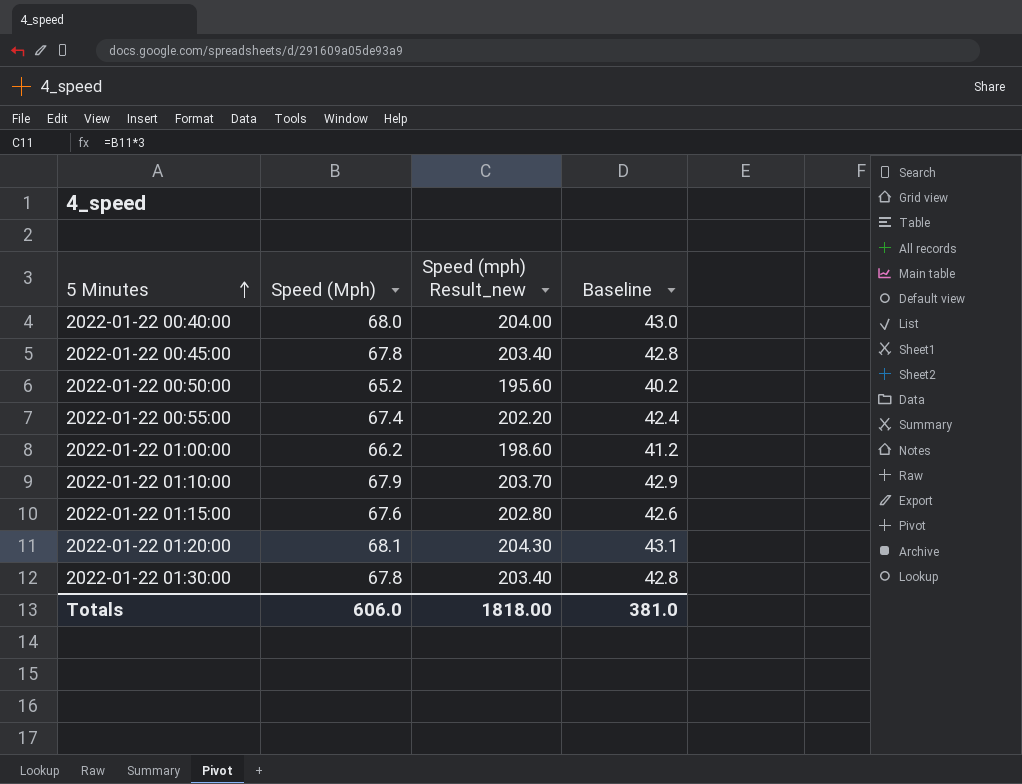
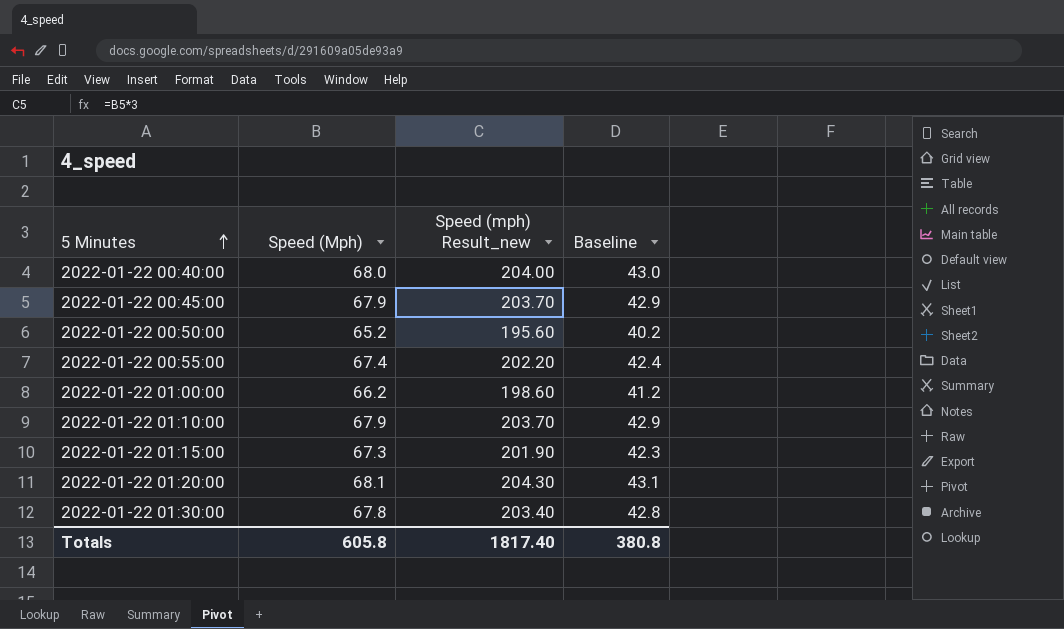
2022-01-22 00:45:00 | Speed (Mph): 67.8 -> 67.9
2022-01-22 00:45:00 | Speed (mph) Result_new: 203.40 -> 203.70
2022-01-22 00:45:00 | Baseline: 42.8 -> 42.9
2022-01-22 01:15:00 | Speed (Mph): 67.6 -> 67.3
2022-01-22 01:15:00 | Speed (mph) Result_new: 202.80 -> 201.90
2022-01-22 01:15:00 | Baseline: 42.6 -> 42.3
Totals | Speed (Mph): 606.0 -> 605.8
Totals | Speed (mph) Result_new: 1818.00 -> 1817.40
Totals | Baseline: 381.0 -> 380.8

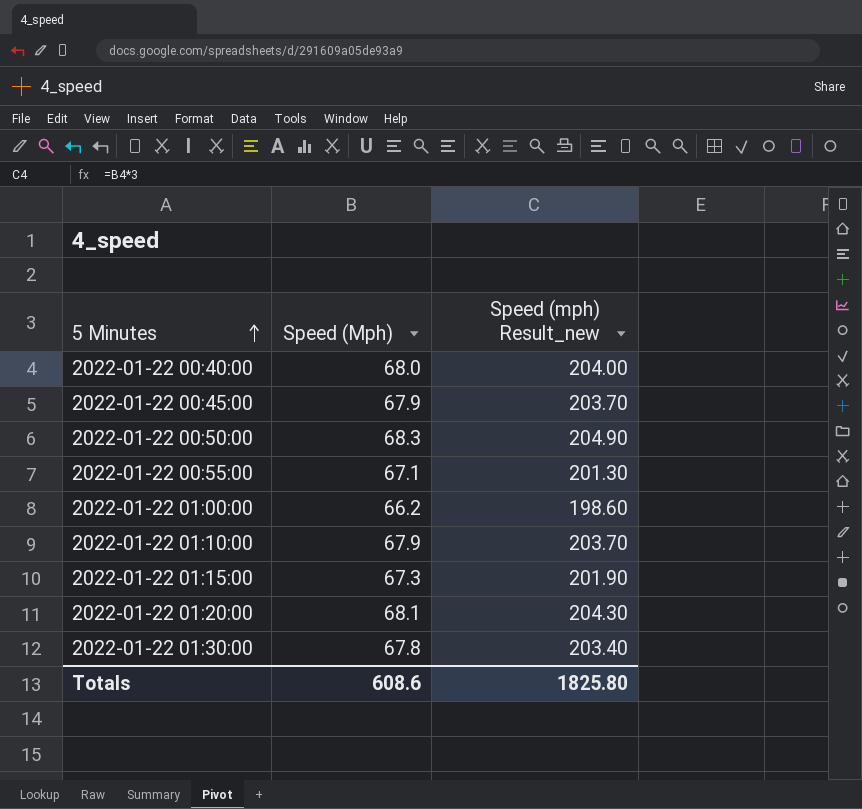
column Baseline | formula: [Speed (Mph)] - 25 -> none
2022-01-22 00:50:00 | Speed (Mph): 65.2 -> 68.3
2022-01-22 00:50:00 | Speed (mph) Result_new: 195.60 -> 204.90
2022-01-22 00:55:00 | Speed (Mph): 67.4 -> 67.1
2022-01-22 00:55:00 | Speed (mph) Result_new: 202.20 -> 201.30
Totals | Speed (Mph): 605.8 -> 608.6
Totals | Speed (mph) Result_new: 1817.40 -> 1825.80

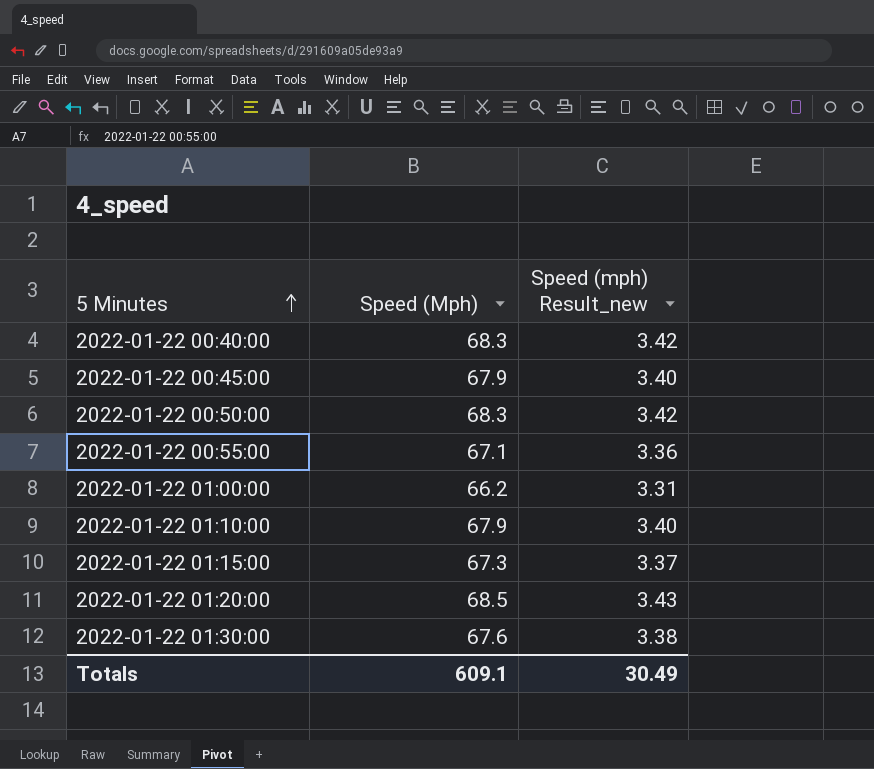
column Speed (mph) Result_new | formula: [Speed (Mph)] * 3 -> [Speed (Mph)] * 0.05
2022-01-22 00:40:00 | Speed (Mph): 68.0 -> 68.3
2022-01-22 01:20:00 | Speed (Mph): 68.1 -> 68.5
2022-01-22 01:30:00 | Speed (Mph): 67.8 -> 67.6
Totals | Speed (Mph): 608.6 -> 609.1
Totals | Speed (mph) Result_new: 1825.80 -> 30.49

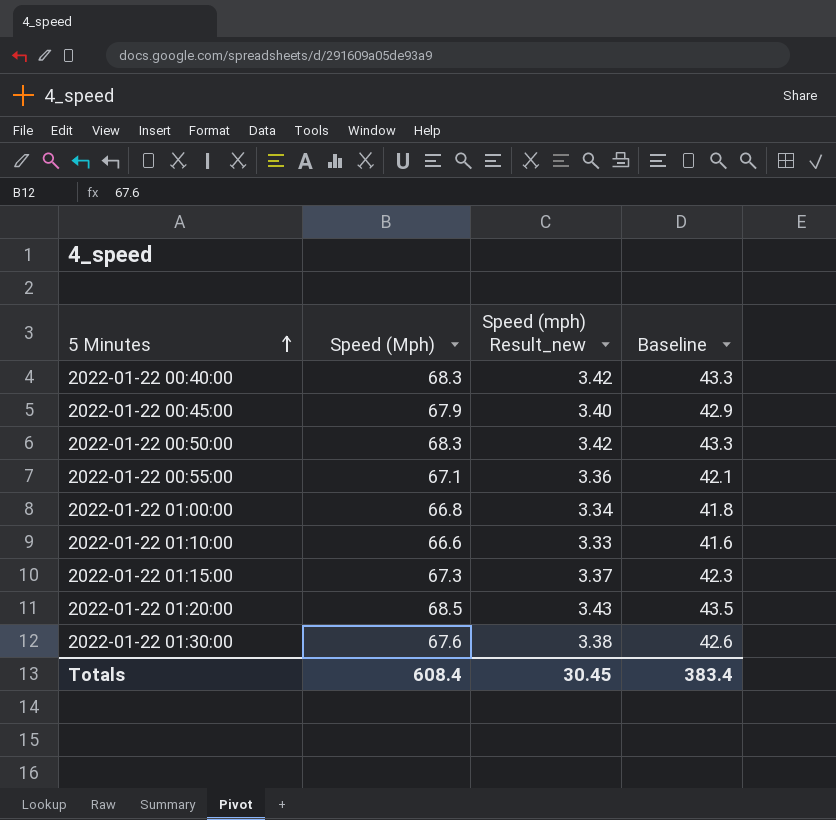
column Baseline | formula: none -> [Speed (Mph)] - 25
2022-01-22 01:00:00 | Speed (Mph): 66.2 -> 66.8
2022-01-22 01:00:00 | Speed (mph) Result_new: 3.31 -> 3.34
2022-01-22 01:10:00 | Speed (Mph): 67.9 -> 66.6
2022-01-22 01:10:00 | Speed (mph) Result_new: 3.40 -> 3.33
Totals | Speed (Mph): 609.1 -> 608.4
Totals | Speed (mph) Result_new: 30.49 -> 30.45

